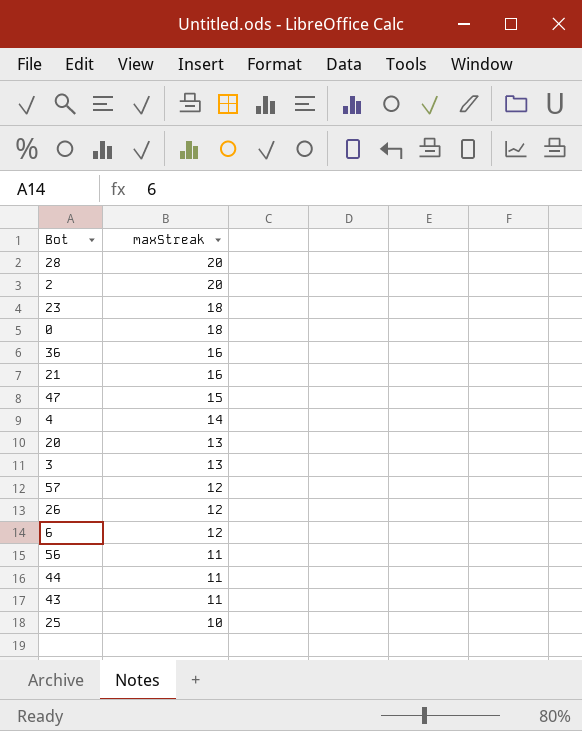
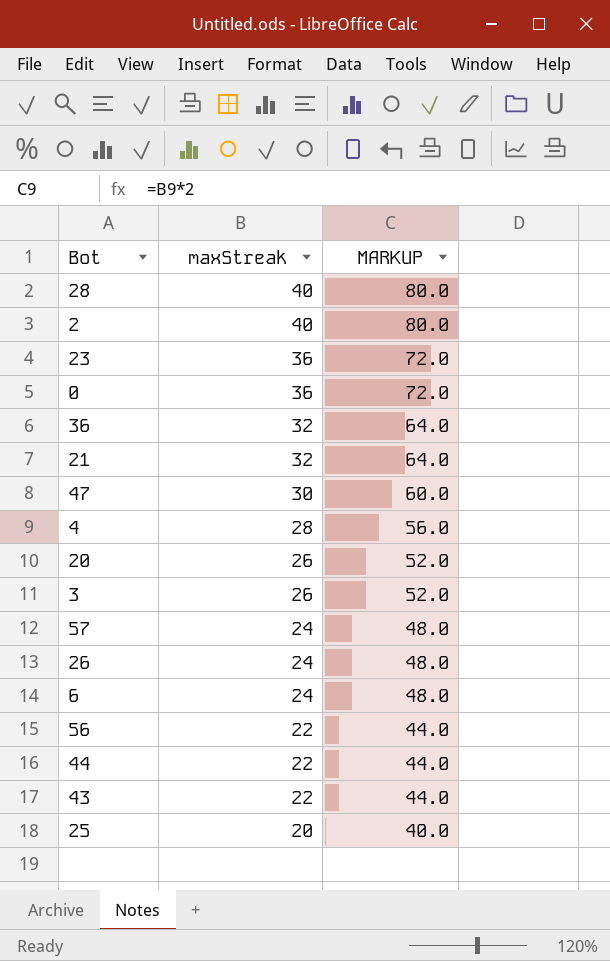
column MARKUP | formula: none -> [maxStreak] * 2
28 | maxStreak: 20 -> 40
2 | maxStreak: 20 -> 40
23 | maxStreak: 18 -> 36
0 | maxStreak: 18 -> 36
36 | maxStreak: 16 -> 32
21 | maxStreak: 16 -> 32
47 | maxStreak: 15 -> 30
4 | maxStreak: 14 -> 28
20 | maxStreak: 13 -> 26
3 | maxStreak: 13 -> 26
57 | maxStreak: 12 -> 24
26 | maxStreak: 12 -> 24
6 | maxStreak: 12 -> 24
56 | maxStreak: 11 -> 22
44 | maxStreak: 11 -> 22
43 | maxStreak: 11 -> 22
25 | maxStreak: 10 -> 20

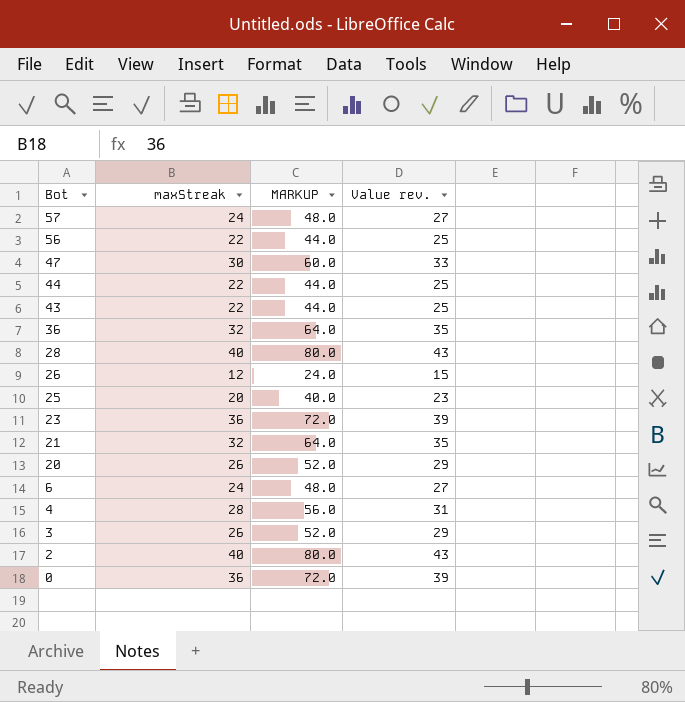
row order: maxStreak descending -> Bot descending
column Value rev. | formula: none -> [maxStreak] + 3
26 | maxStreak: 24 -> 12
26 | MARKUP: 48.0 -> 24.0

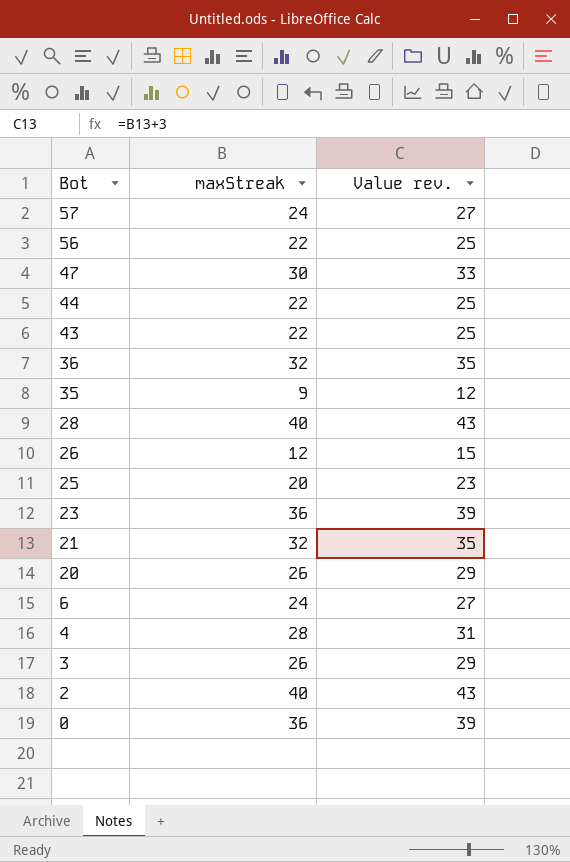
column MARKUP | formula: [maxStreak] * 2 -> none
row 35: none -> 9 | 12

